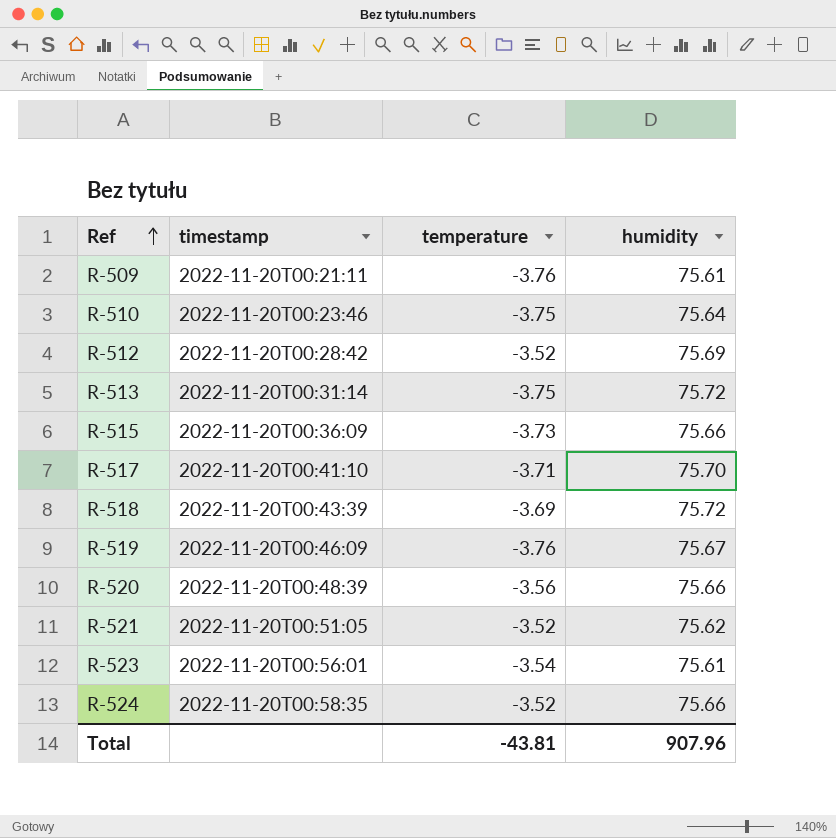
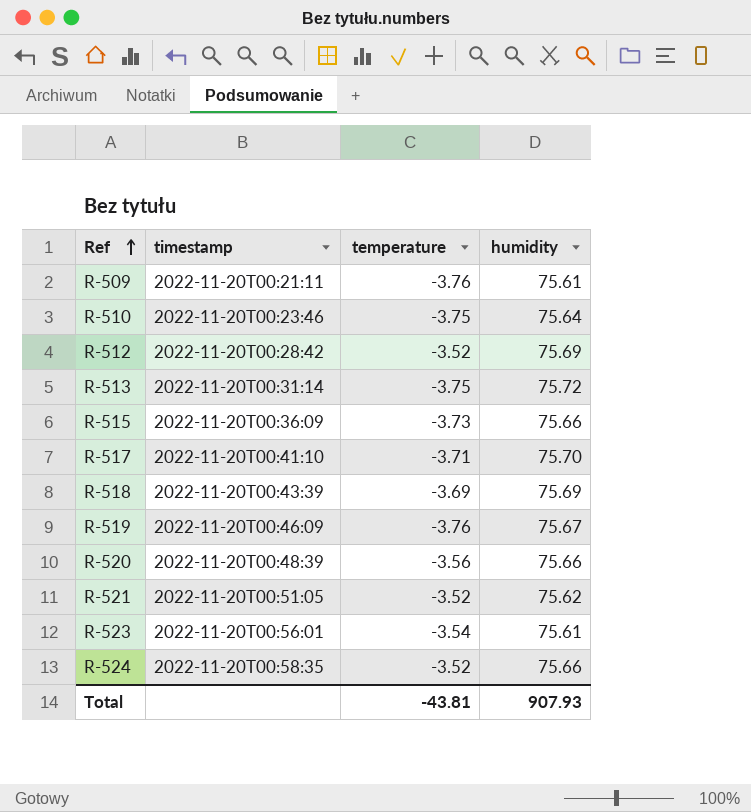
R-518 | humidity: 75.72 -> 75.69
Total | humidity: 907.96 -> 907.93

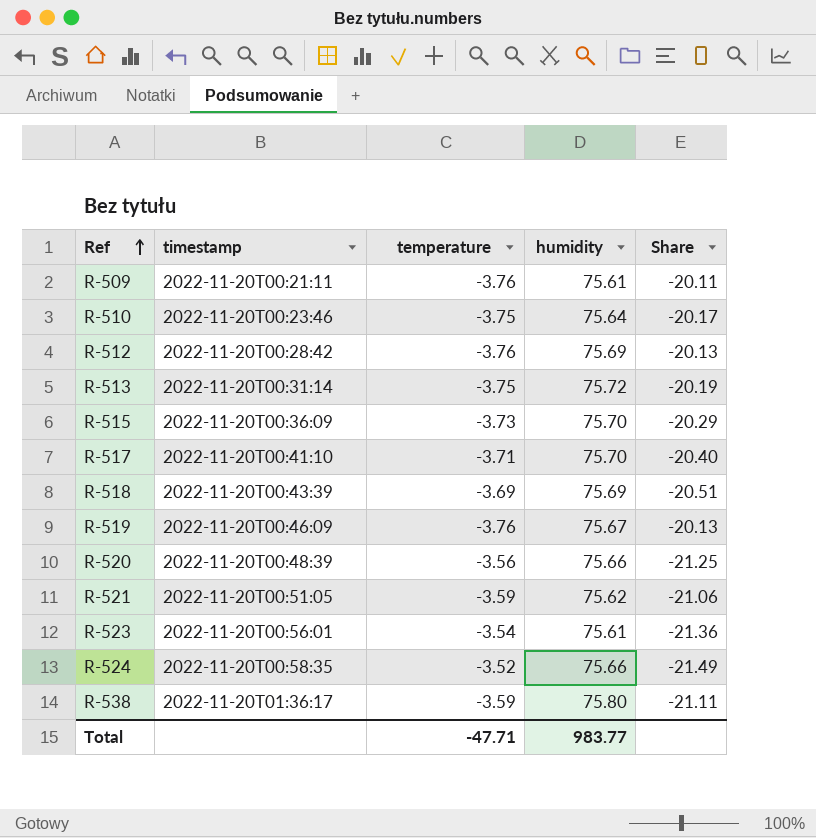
column Share | formula: none -> [humidity] / [temperature]
R-512 | temperature: -3.52 -> -3.76
R-515 | humidity: 75.66 -> 75.70
R-521 | temperature: -3.52 -> -3.59
row R-538: none -> 2022-11-20T01:36:17 | -3.59 | 75.80 | -21.11
Total | temperature: -43.81 -> -47.71
Total | humidity: 907.93 -> 983.77

